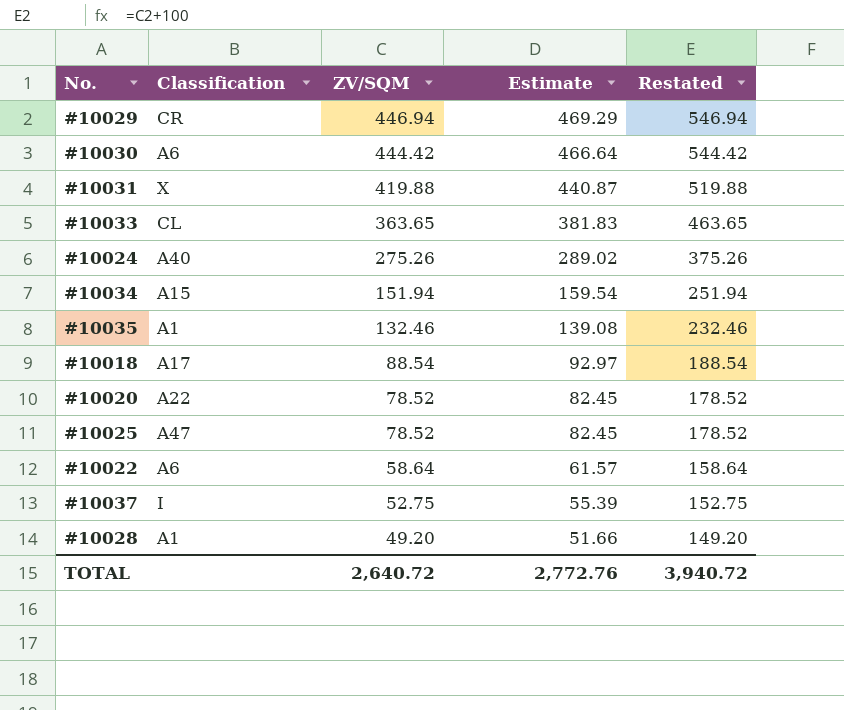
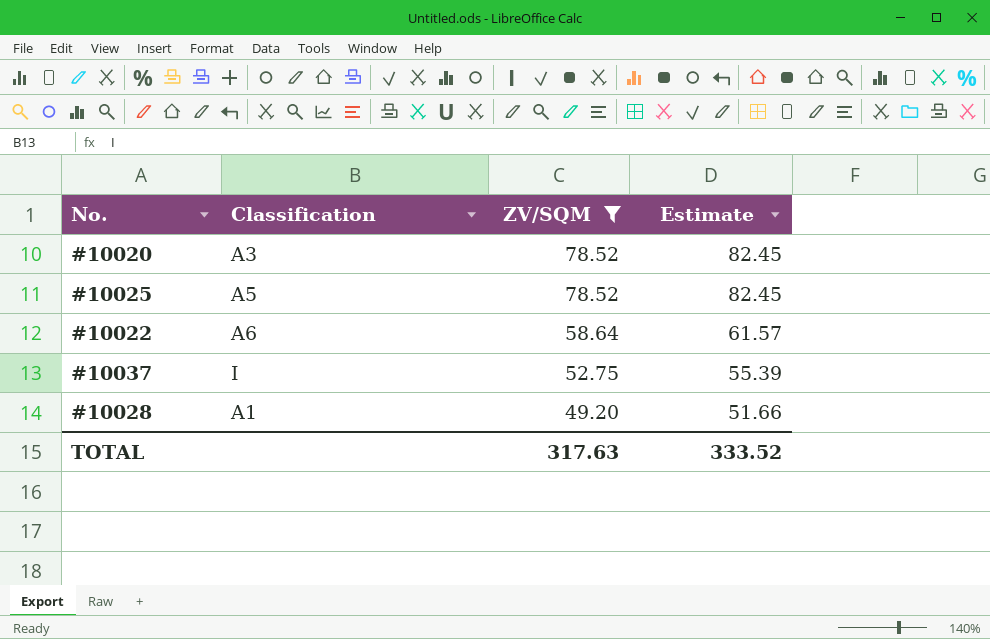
filter: none -> ZV/SQM <= 78.52
column Restated | formula: [ZV/SQM] + 100 -> none
#10020 | Classification: A22 -> A3
#10025 | Classification: A47 -> A5
TOTAL | ZV/SQM: 2,640.72 -> 317.63
TOTAL | Estimate: 2,772.76 -> 333.52

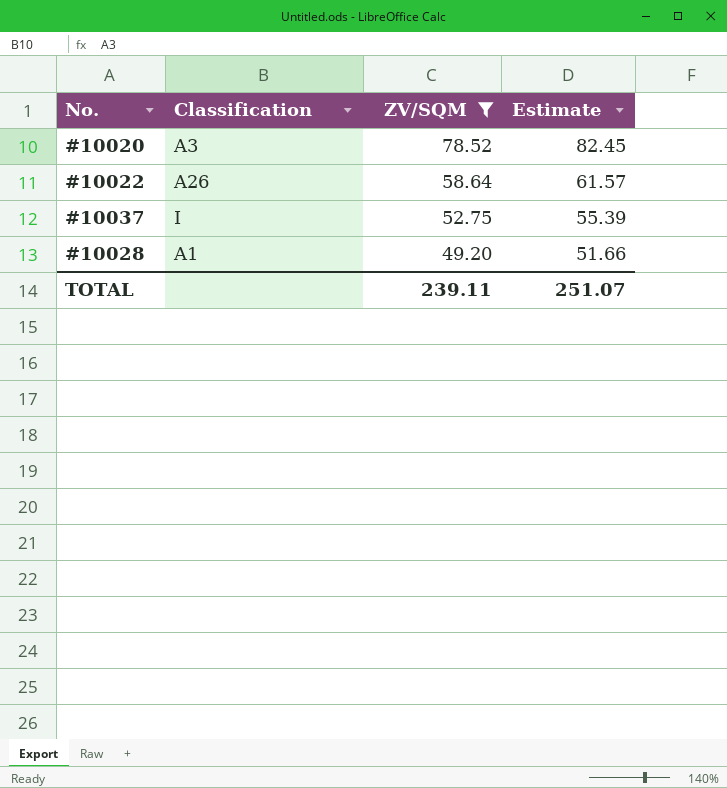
row #10025: A5 | 78.52 | 82.45 -> none
#10022 | Classification: A6 -> A26
TOTAL | ZV/SQM: 317.63 -> 239.11
TOTAL | Estimate: 333.52 -> 251.07

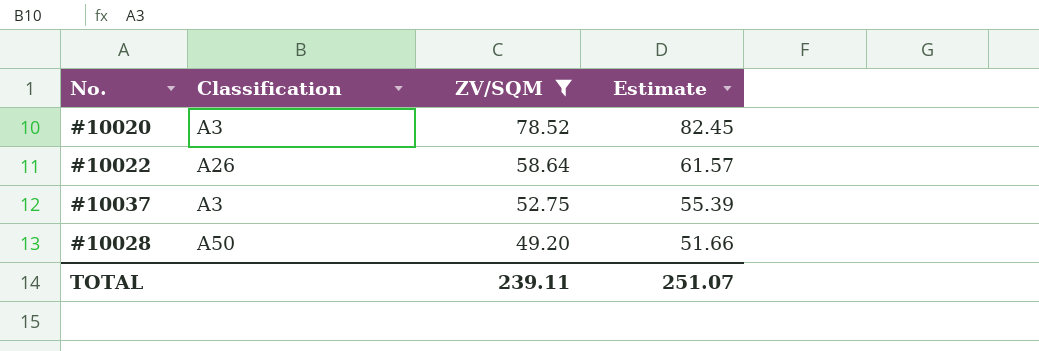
#10037 | Classification: I -> A3
#10028 | Classification: A1 -> A50

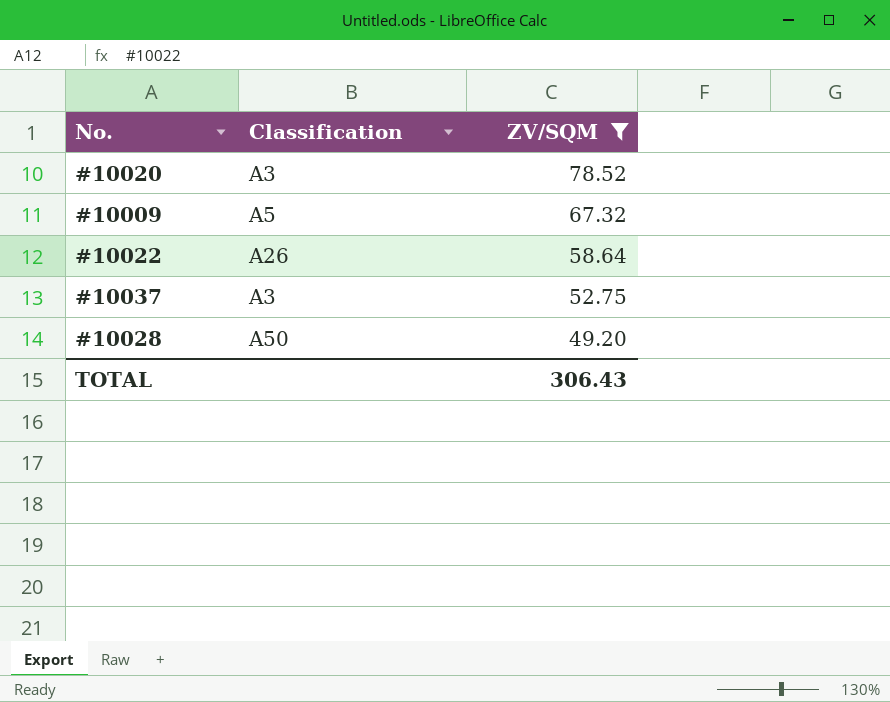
column Estimate | formula: [ZV/SQM] * 1.05 -> none
row #10009: none -> A5 | 67.32
TOTAL | ZV/SQM: 239.11 -> 306.43

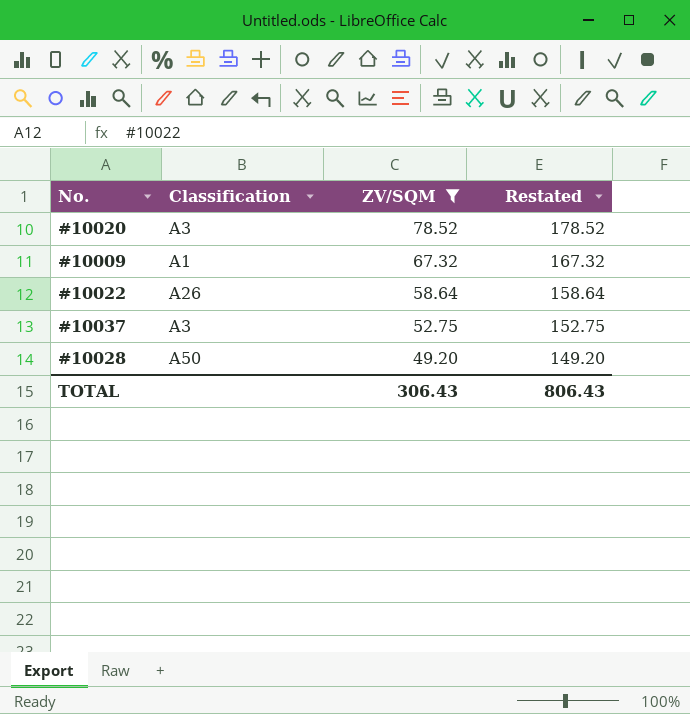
column Restated | formula: none -> [ZV/SQM] + 100
#10009 | Classification: A5 -> A1

